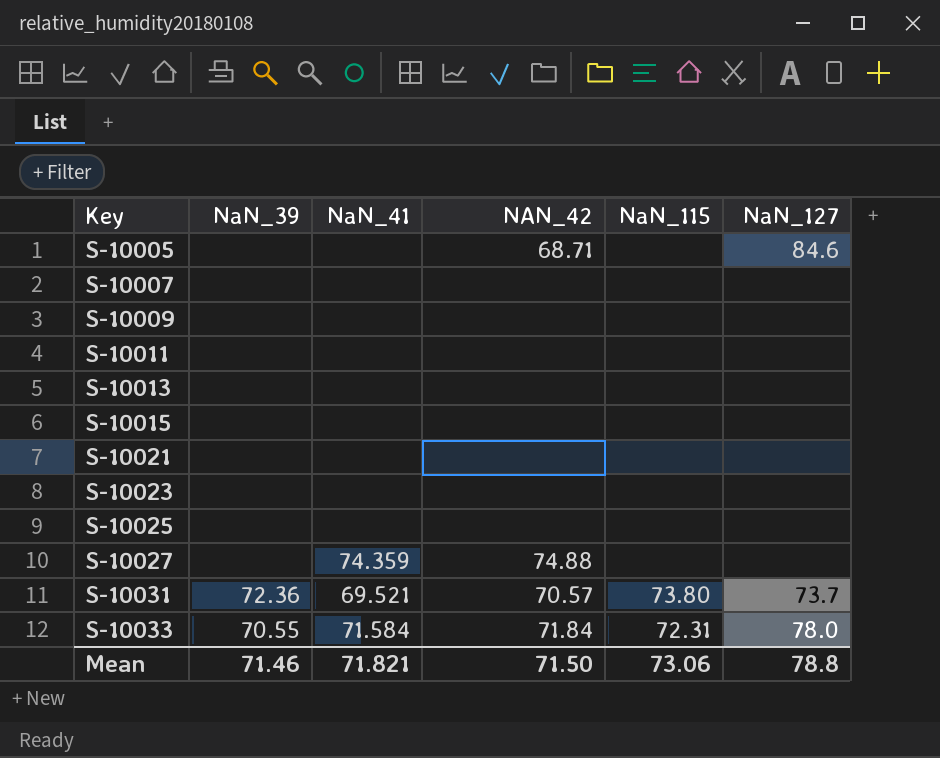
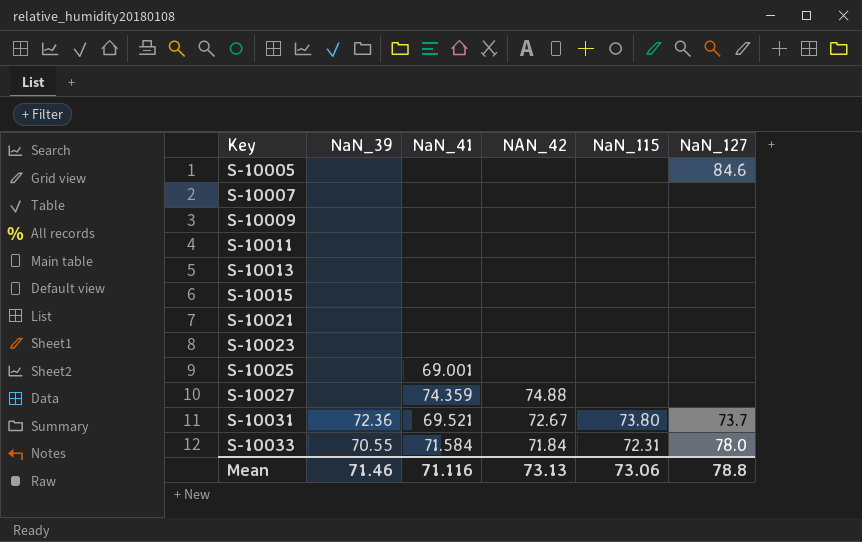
S-10005 | NAN_42: 68.71 -> none
S-10025 | NaN_41: none -> 69.001
S-10031 | NAN_42: 70.57 -> 72.67
Mean | NaN_41: 71.821 -> 71.116
Mean | NAN_42: 71.50 -> 73.13

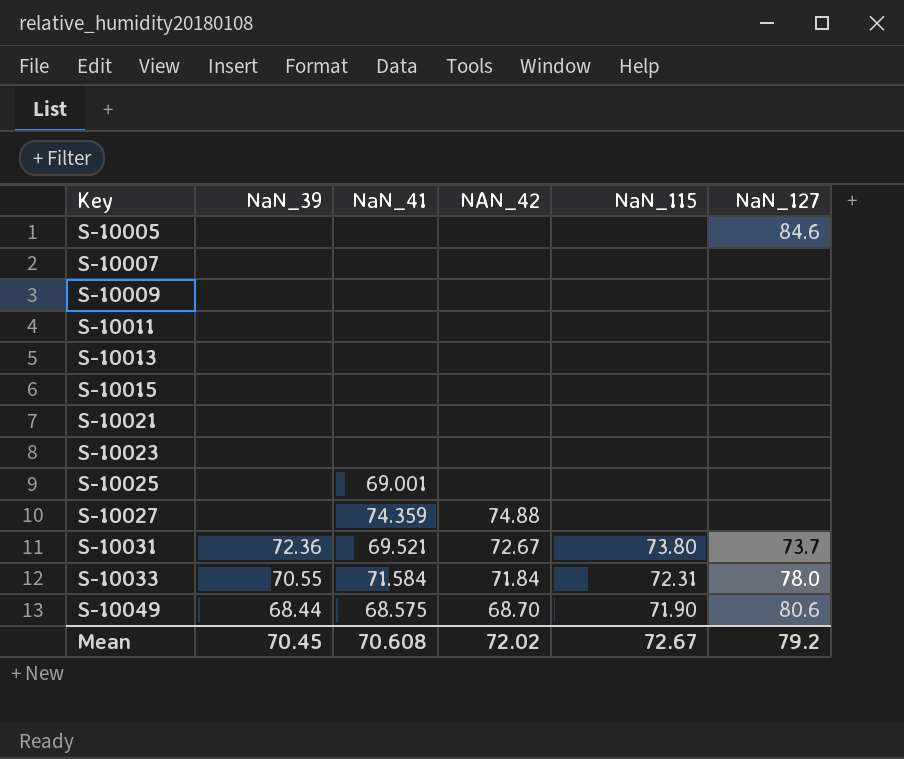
row S-10049: none -> 68.44 | 68.575 | 68.70 | 71.90 | 80.6
Mean | NaN_39: 71.46 -> 70.45
Mean | NaN_41: 71.116 -> 70.608
Mean | NAN_42: 73.13 -> 72.02
Mean | NaN_115: 73.06 -> 72.67
Mean | NaN_127: 78.8 -> 79.2

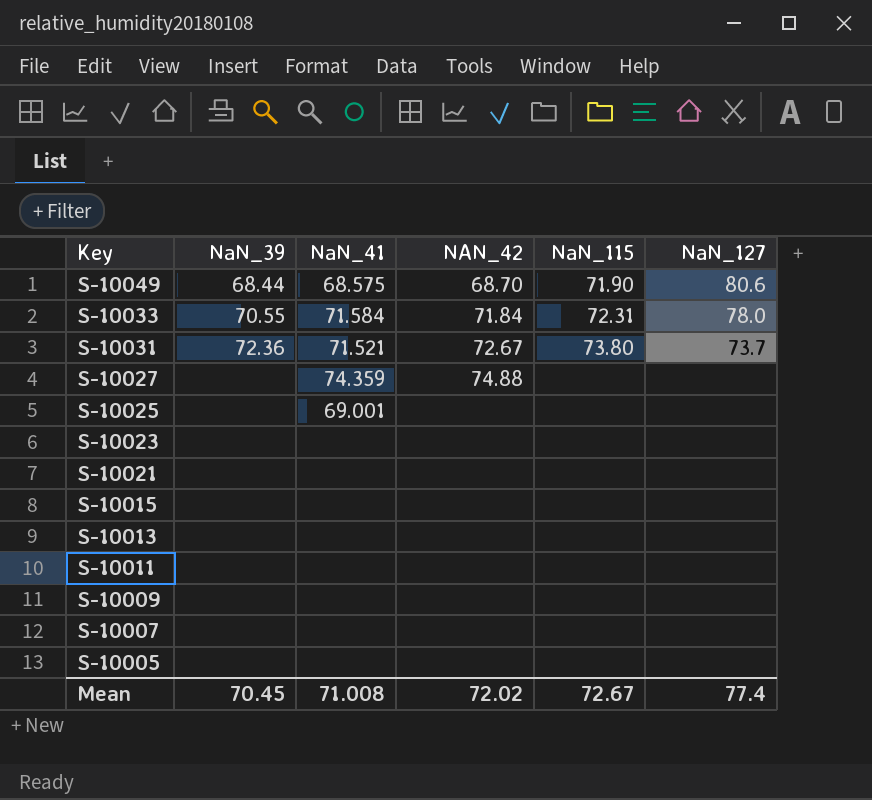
row order: Key ascending -> Key descending
S-10031 | NaN_41: 69.521 -> 71.521
S-10005 | NaN_127: 84.6 -> none
Mean | NaN_41: 70.608 -> 71.008
Mean | NaN_127: 79.2 -> 77.4

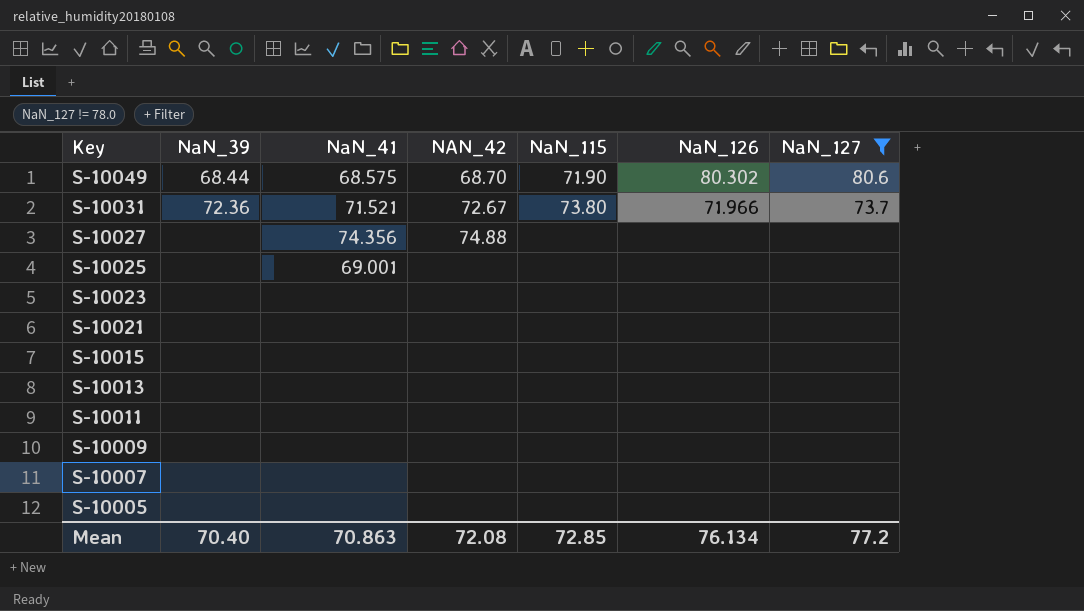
filter: none -> NaN_127 != 78.0
column NaN_126 | position: none -> 6
S-10027 | NaN_41: 74.359 -> 74.356
Mean | NaN_39: 70.45 -> 70.40
Mean | NaN_41: 71.008 -> 70.863
Mean | NAN_42: 72.02 -> 72.08
Mean | NaN_115: 72.67 -> 72.85
Mean | NaN_127: 77.4 -> 77.2

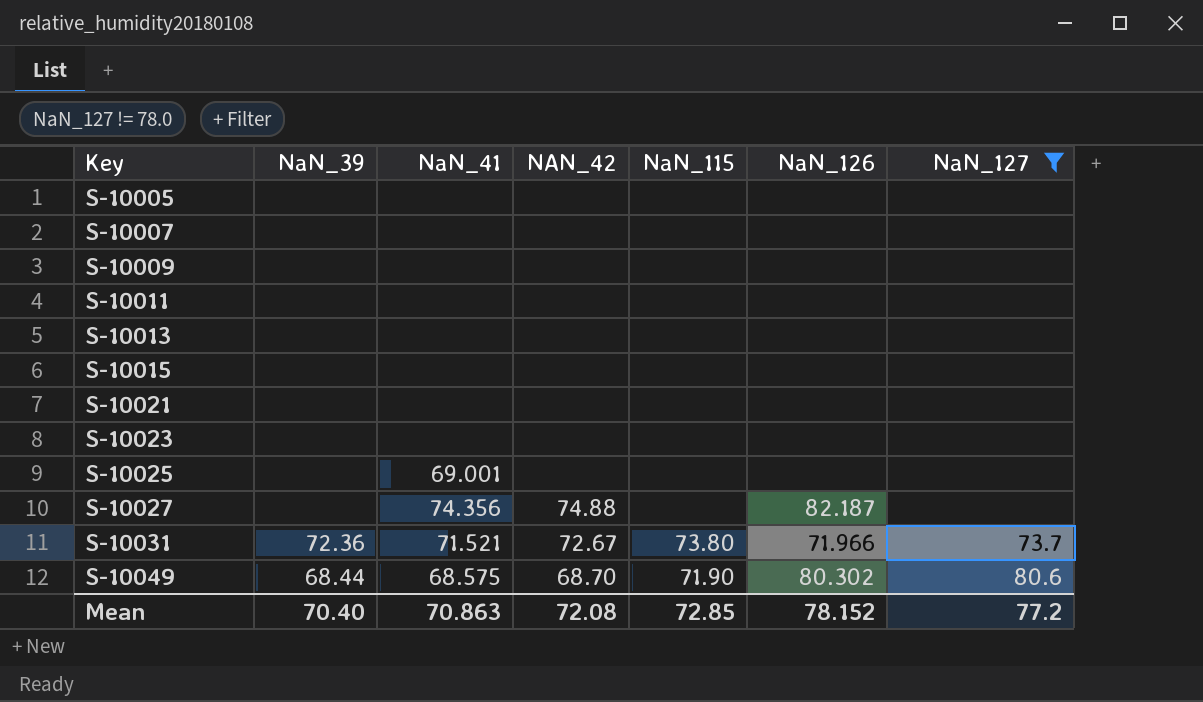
row order: Key descending -> Key ascending
S-10027 | NaN_126: none -> 82.187
Mean | NaN_126: 76.134 -> 78.152

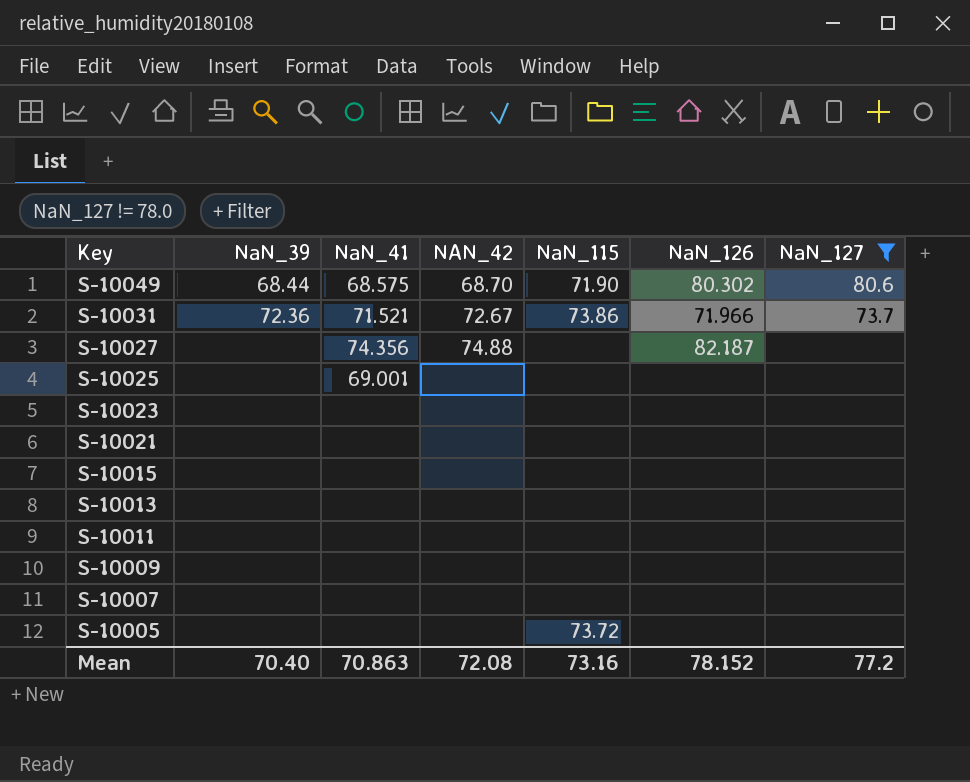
row order: Key ascending -> Key descending
S-10031 | NaN_115: 73.80 -> 73.86
S-10005 | NaN_115: none -> 73.72
Mean | NaN_115: 72.85 -> 73.16

